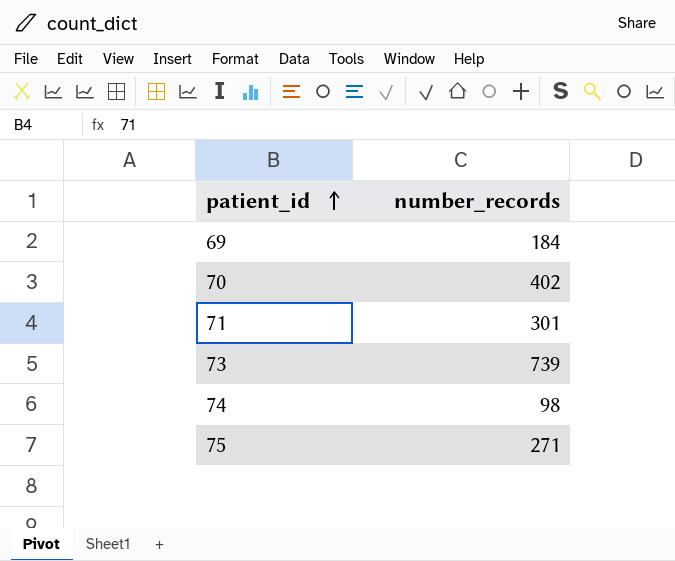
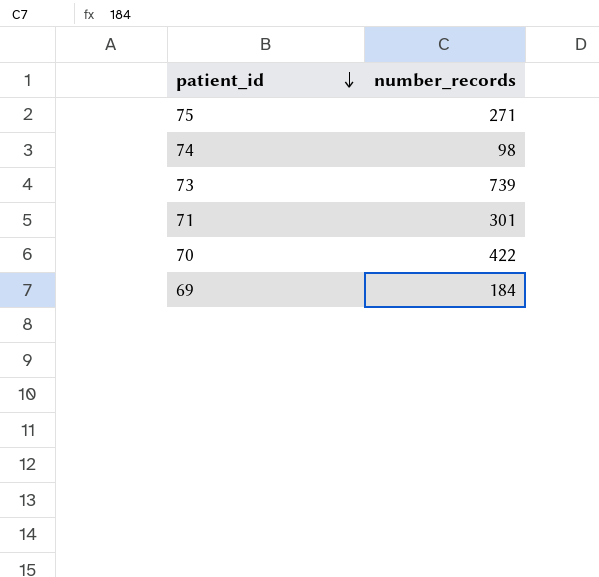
row order: patient_id ascending -> patient_id descending
70 | number_records: 402 -> 422

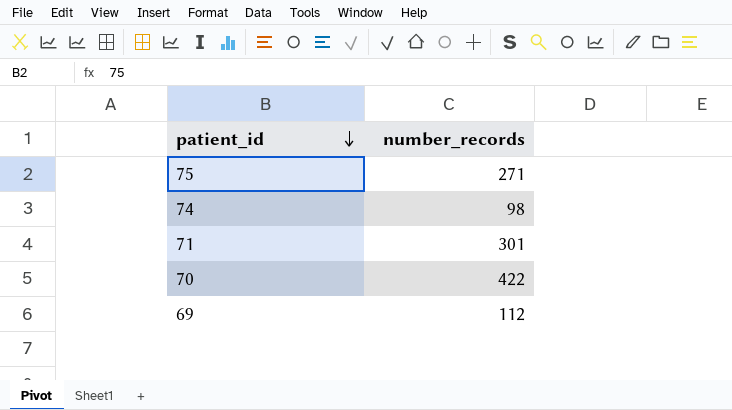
row 73: 739 -> none
69 | number_records: 184 -> 112

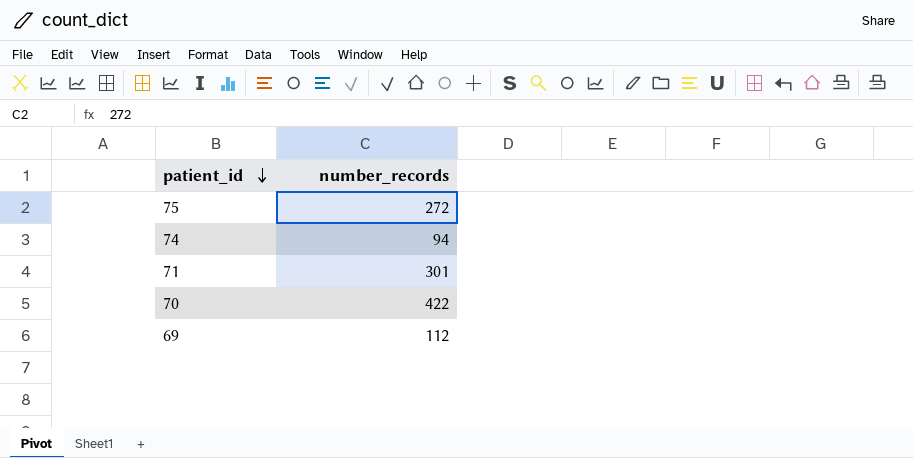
75 | number_records: 271 -> 272
74 | number_records: 98 -> 94

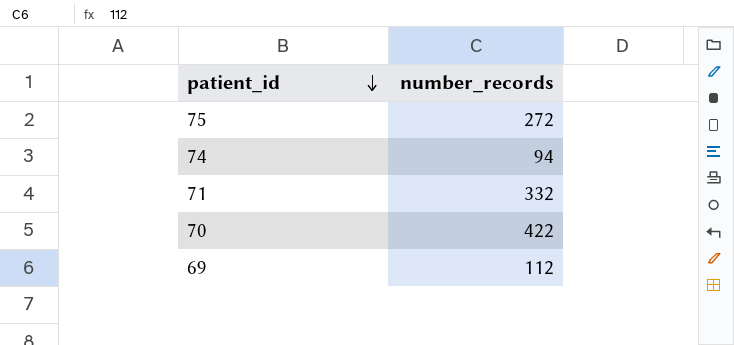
71 | number_records: 301 -> 332

